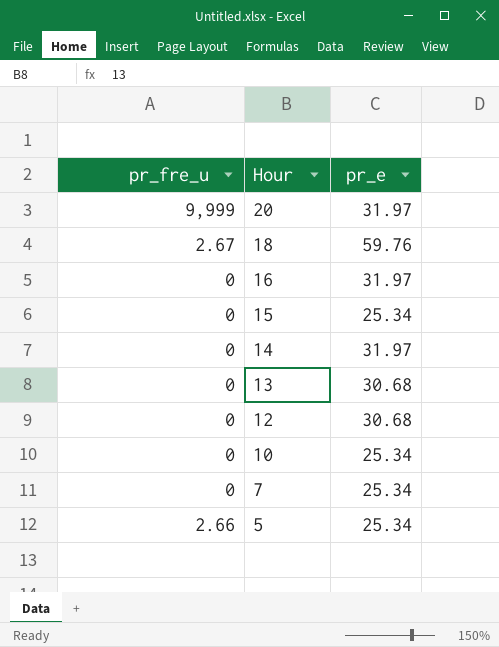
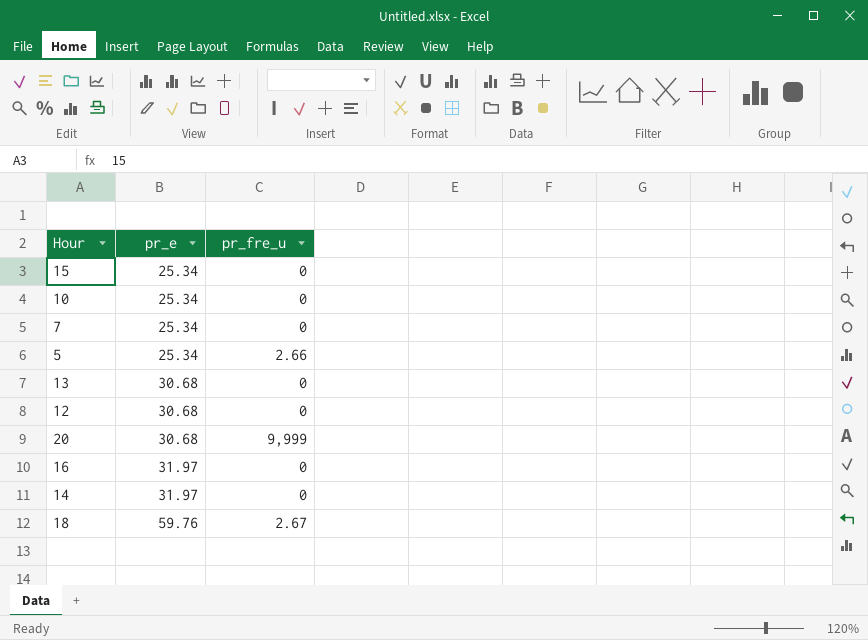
row order: Hour descending -> pr_e ascending
column pr_fre_u | position: 1 -> 3
20 | pr_e: 31.97 -> 30.68

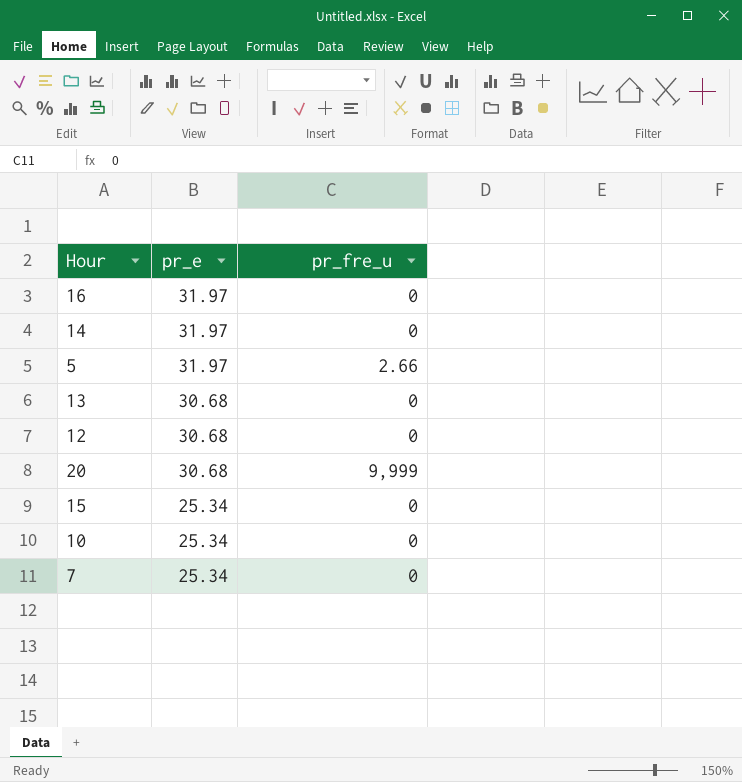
row order: pr_e ascending -> pr_e descending
row 18: 59.76 | 2.67 -> none
5 | pr_e: 25.34 -> 31.97

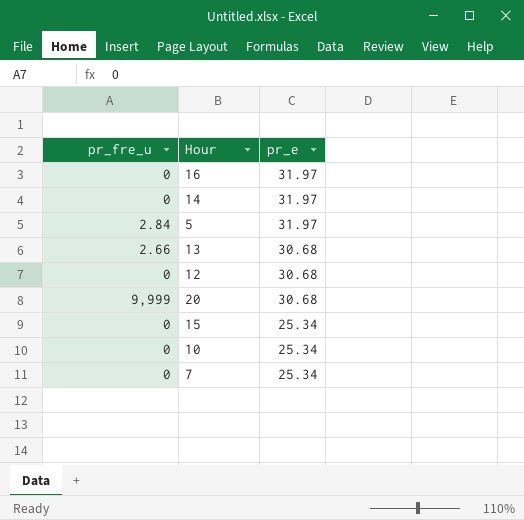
column pr_fre_u | position: 3 -> 1
5 | pr_fre_u: 2.66 -> 2.84
13 | pr_fre_u: 0 -> 2.66

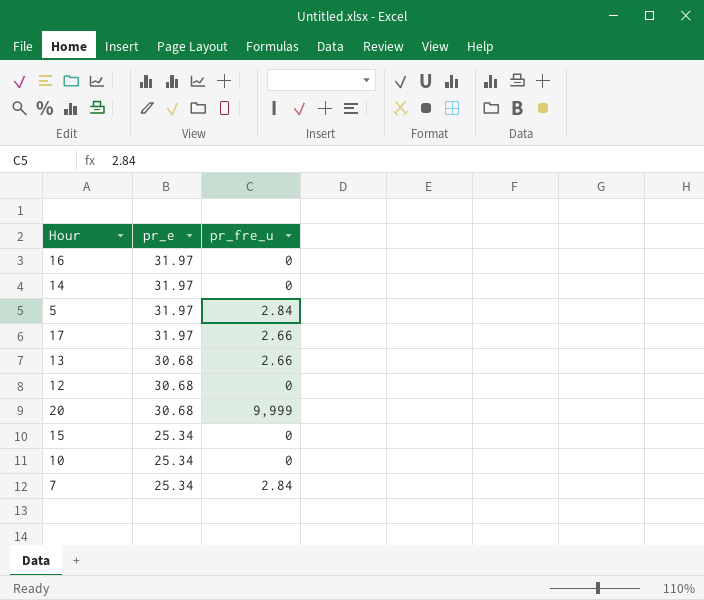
column pr_fre_u | position: 1 -> 3
row 17: none -> 31.97 | 2.66
7 | pr_fre_u: 0 -> 2.84

